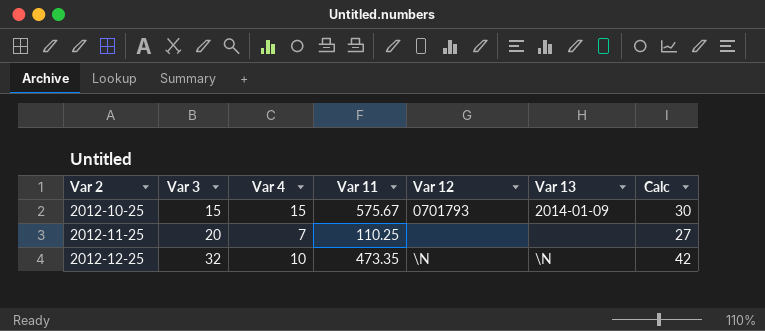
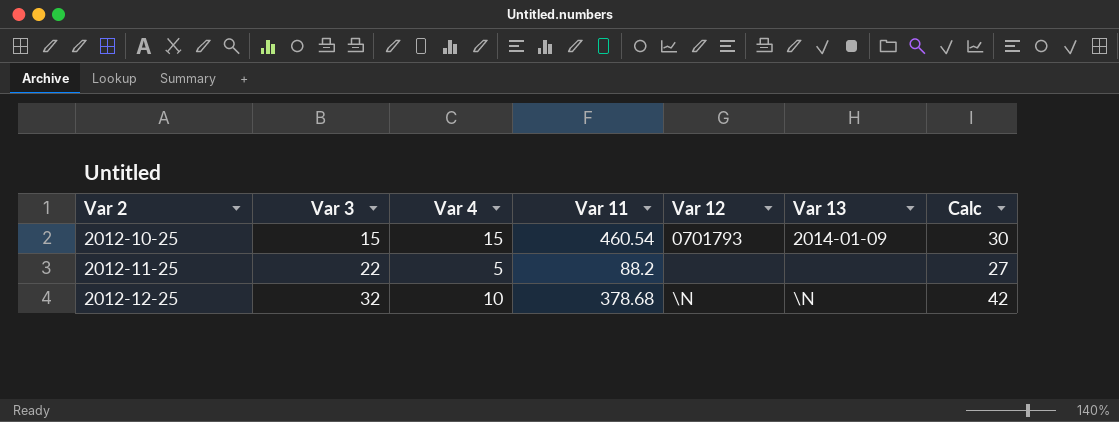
2012-10-25 | Var 11: 575.67 -> 460.54
2012-11-25 | Var 3: 20 -> 22
2012-11-25 | Var 4: 7 -> 5
2012-11-25 | Var 11: 110.25 -> 88.2
2012-12-25 | Var 11: 473.35 -> 378.68

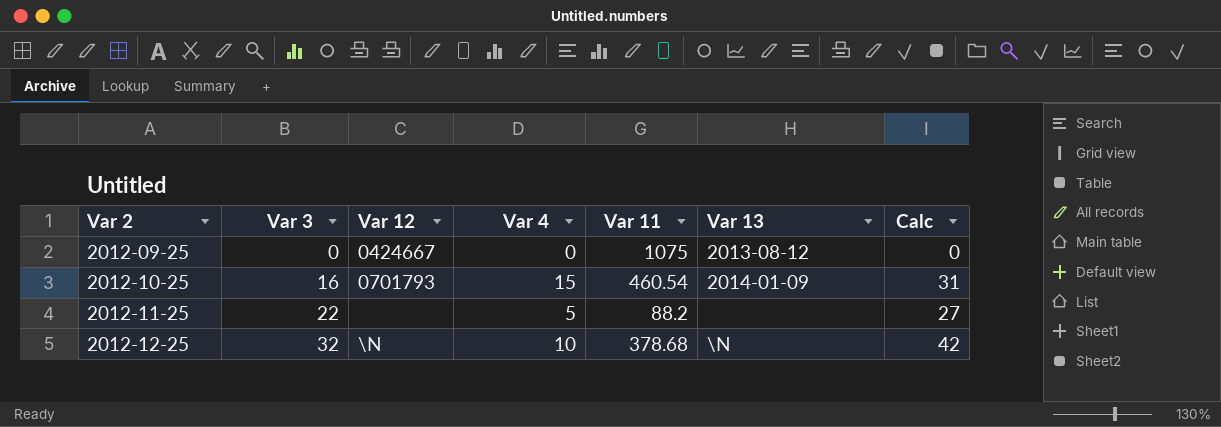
column Var 12 | position: 5 -> 3
row 2012-09-25: none -> 0 | 0424667 | 0 | 1075 | 2013-08-12 | 0
2012-10-25 | Var 3: 15 -> 16
2012-10-25 | Calc: 30 -> 31

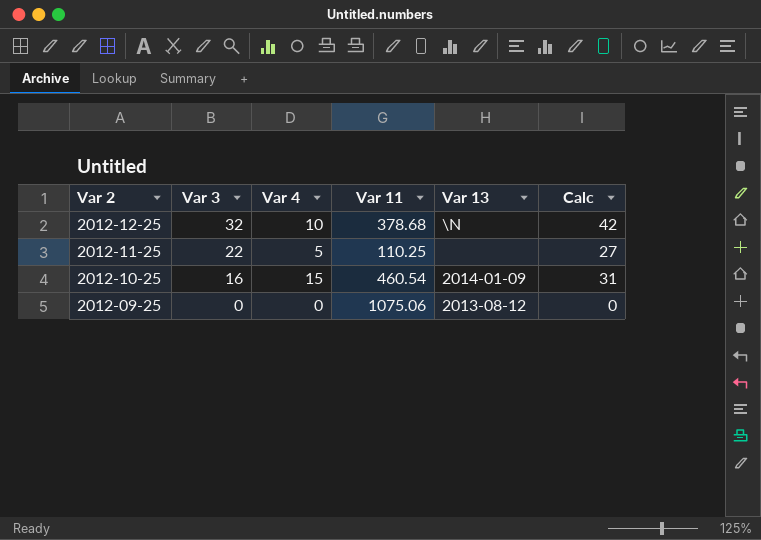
row order: Var 2 ascending -> Var 2 descending
column Var 12 | position: 3 -> none
2012-11-25 | Var 11: 88.2 -> 110.25
2012-09-25 | Var 11: 1075 -> 1075.06

